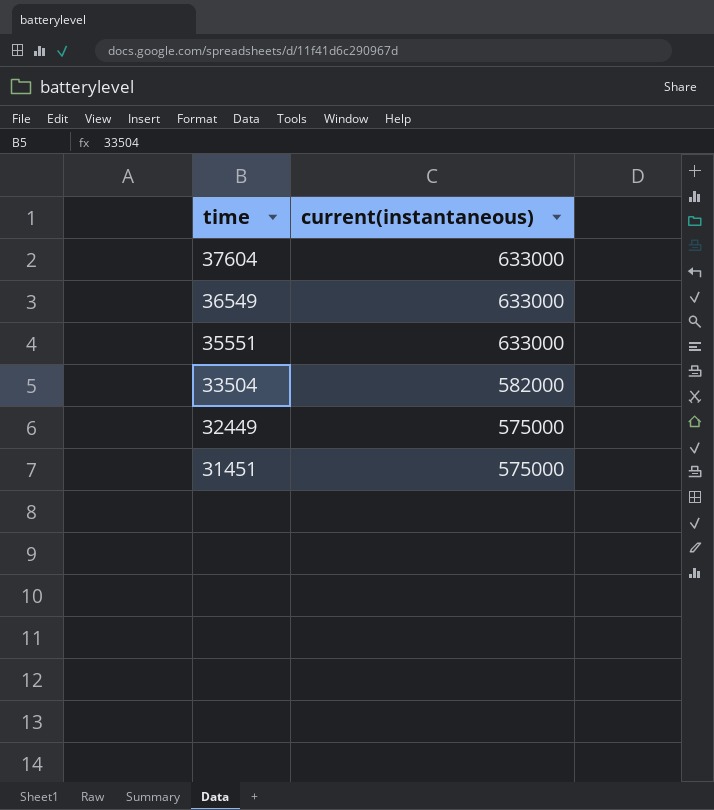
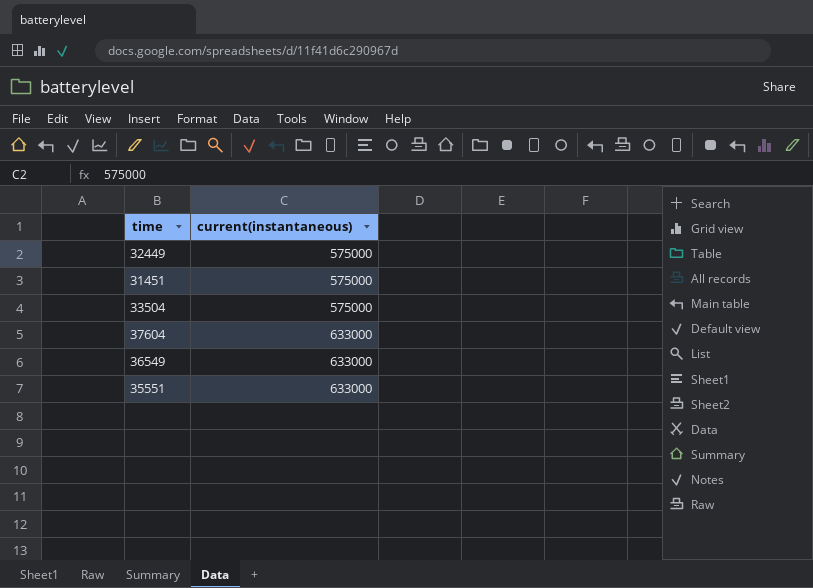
row order: time descending -> current(instantaneous) ascending
33504 | current(instantaneous): 582000 -> 575000

